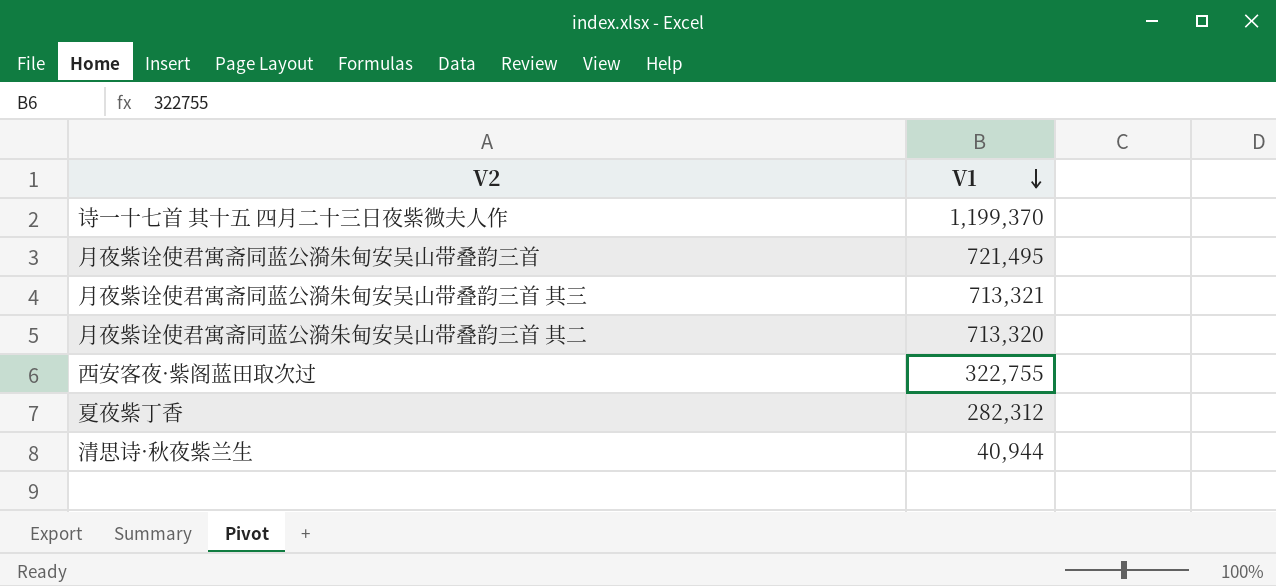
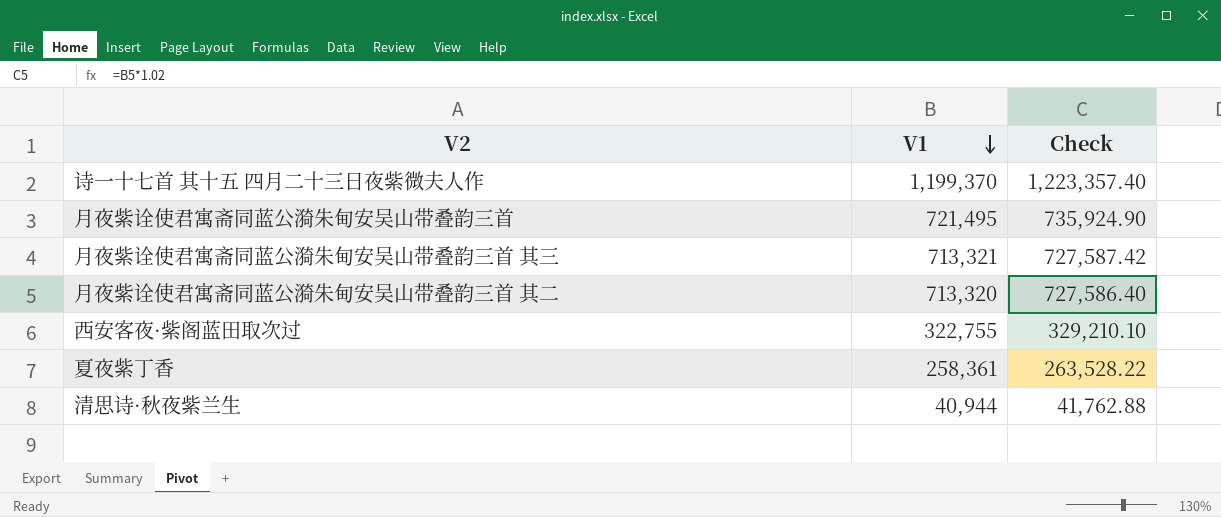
column Check | formula: none -> [V1] * 1.02
夏夜紫丁香 | V1: 282,312 -> 258,361

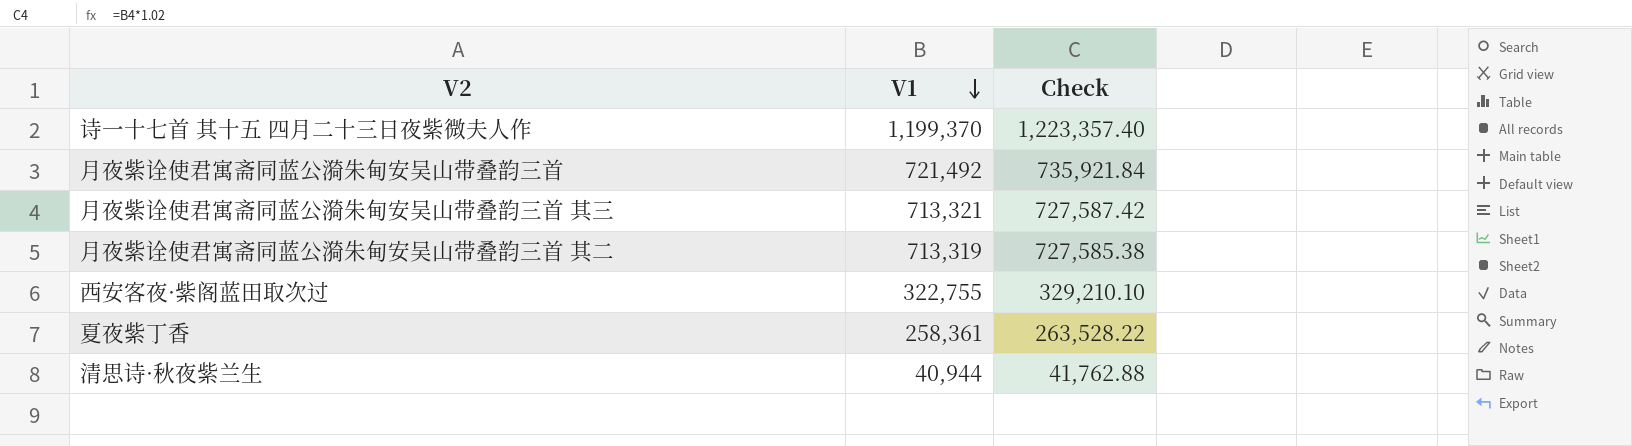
月夜紫诠使君寓斋同蓝公漪朱甸安吴山带叠韵三首 | V1: 721,495 -> 721,492
月夜紫诠使君寓斋同蓝公漪朱甸安吴山带叠韵三首 | Check: 735,924.90 -> 735,921.84
月夜紫诠使君寓斋同蓝公漪朱甸安吴山带叠韵三首 其二 | V1: 713,320 -> 713,319
月夜紫诠使君寓斋同蓝公漪朱甸安吴山带叠韵三首 其二 | Check: 727,586.40 -> 727,585.38

